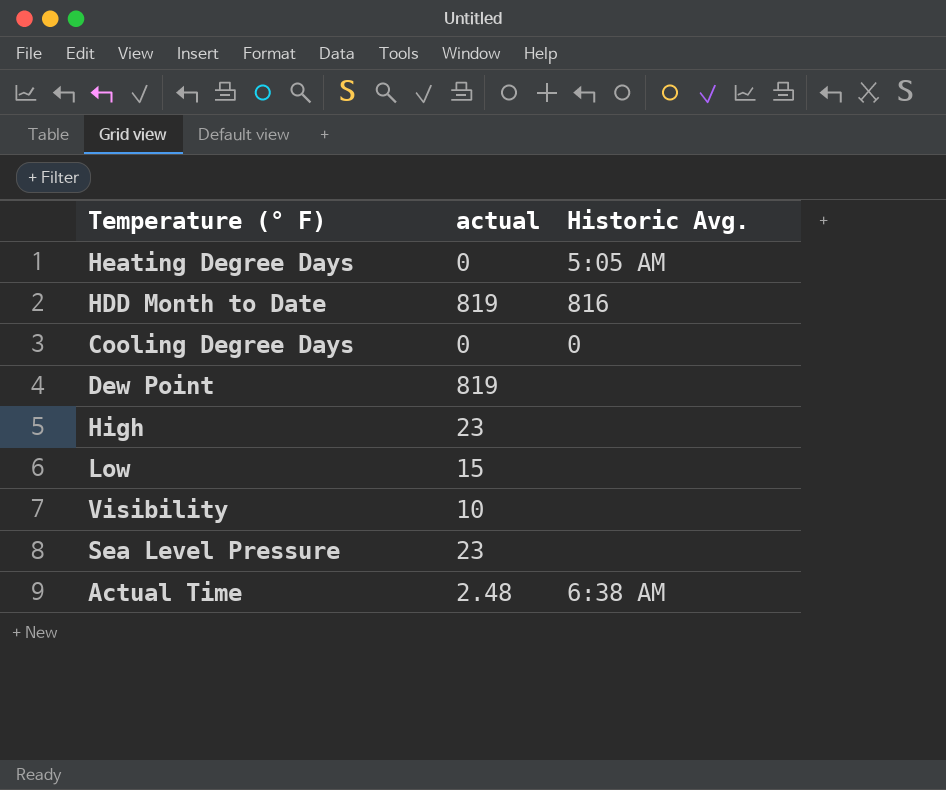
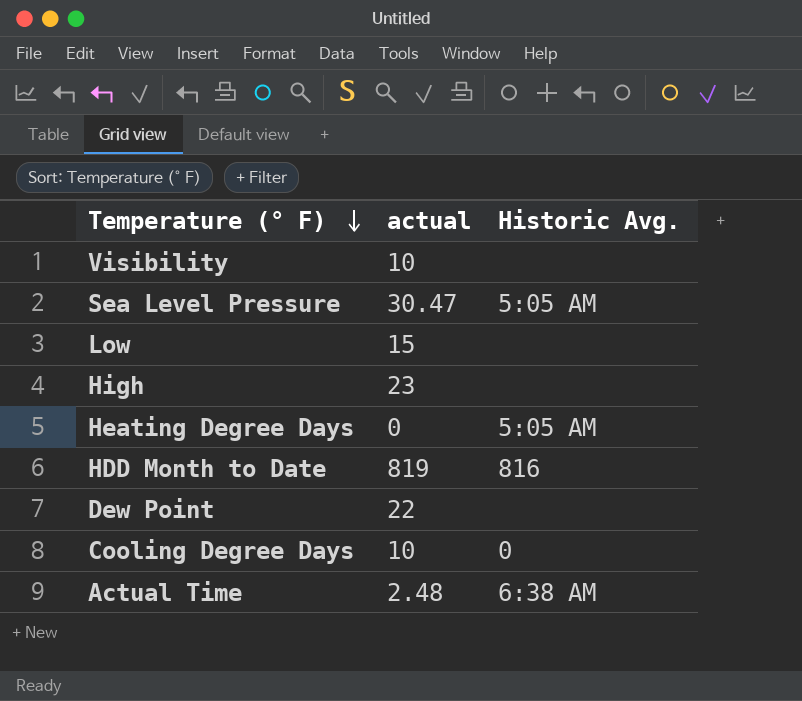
row order: none -> Temperature (° F) descending
Sea Level Pressure | actual: 23 -> 30.47
Sea Level Pressure | Historic Avg.: none -> 5:05 AM
Dew Point | actual: 819 -> 22
Cooling Degree Days | actual: 0 -> 10

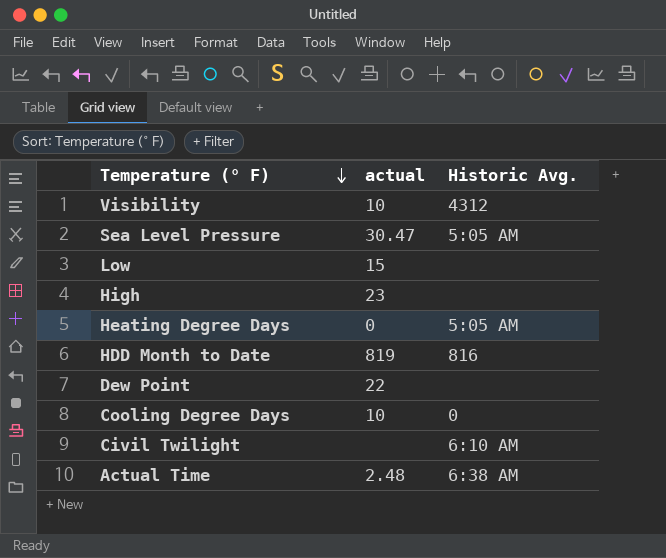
Visibility | Historic Avg.: none -> 4312
row Civil Twilight: none -> none | 6:10 AM

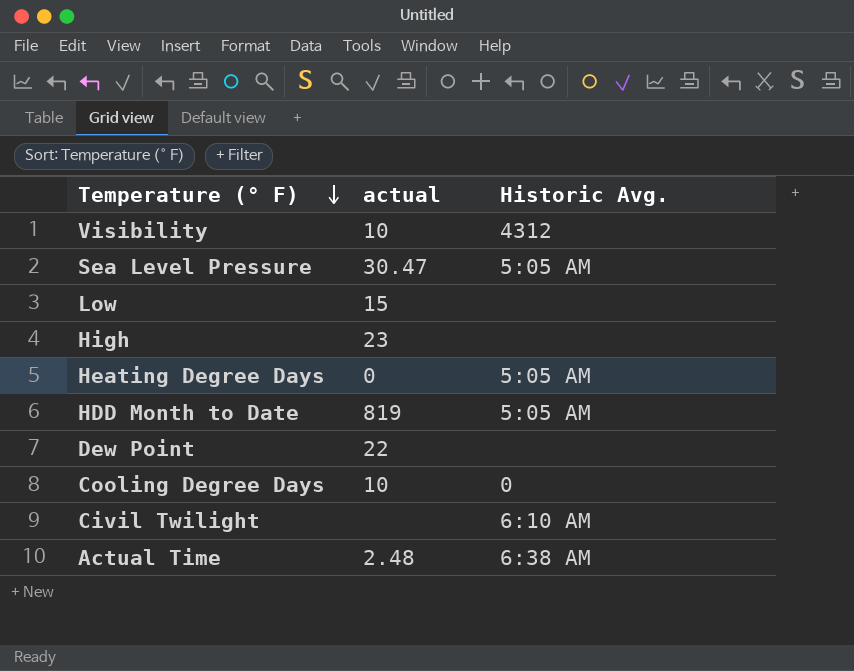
HDD Month to Date | Historic Avg.: 816 -> 5:05 AM

